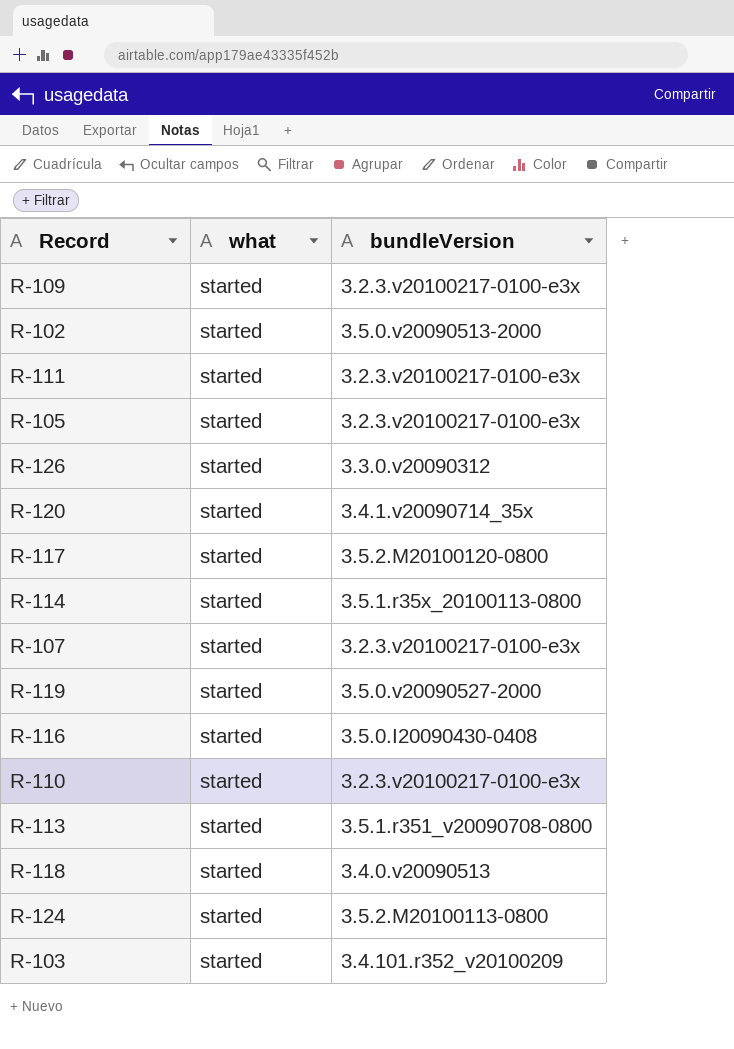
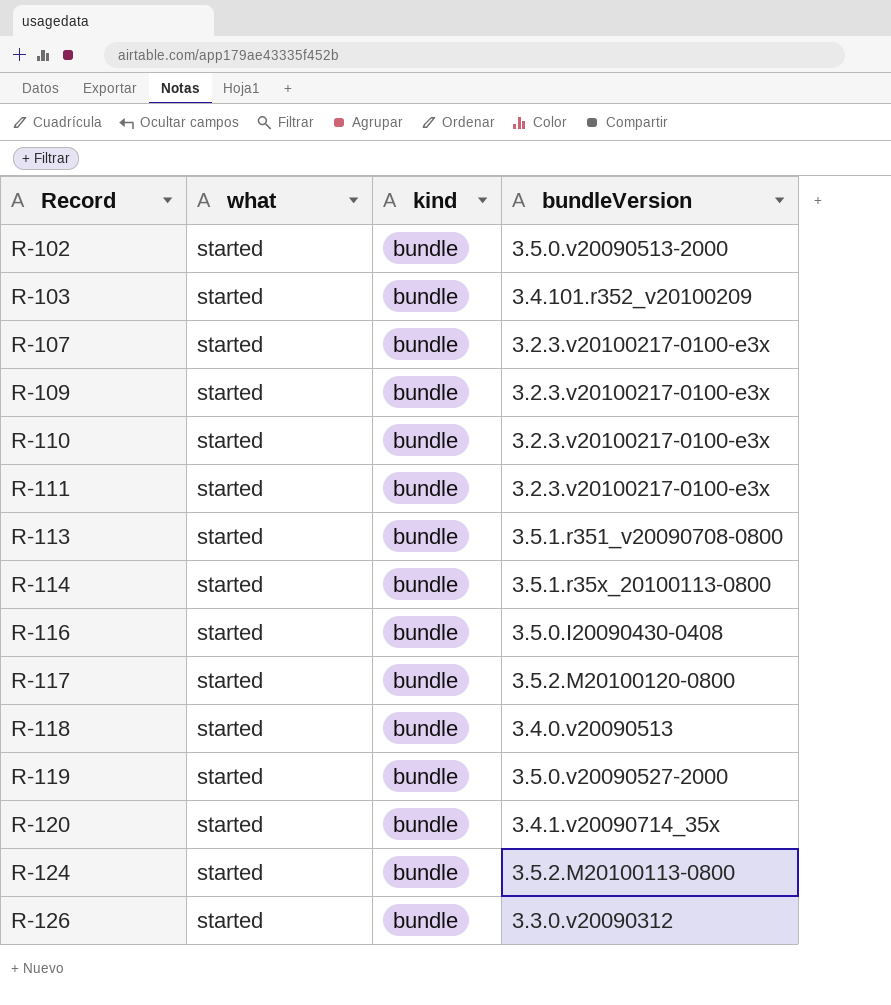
row order: none -> Record ascending
column kind | position: none -> 3
row R-105: started | 3.2.3.v20100217-0100-e3x -> none

